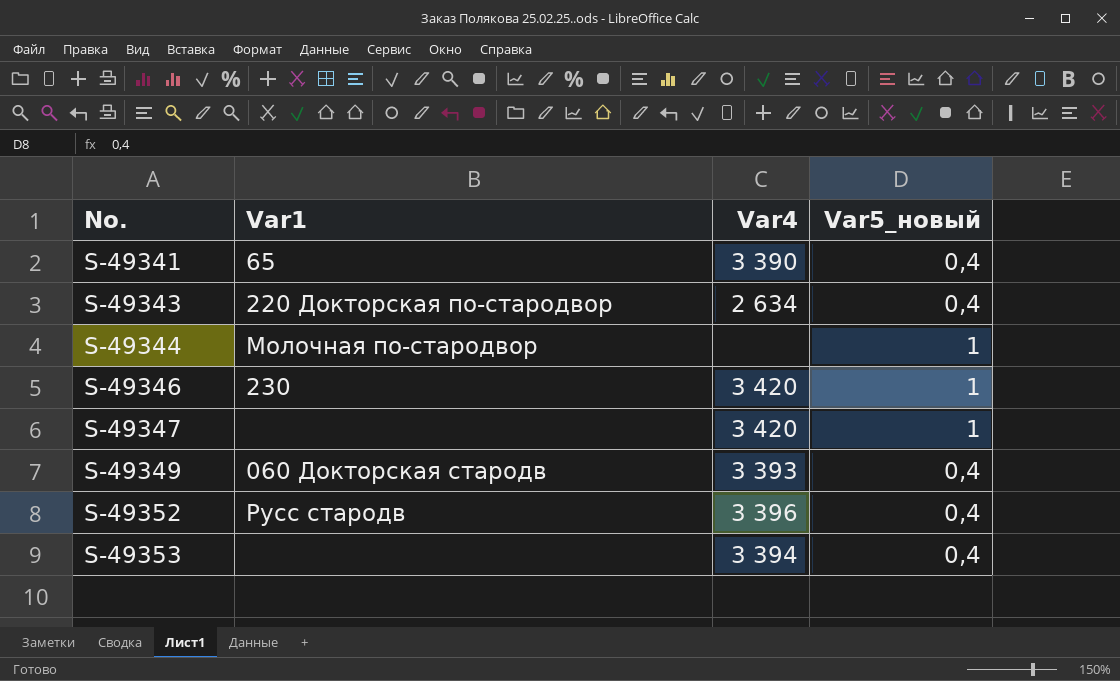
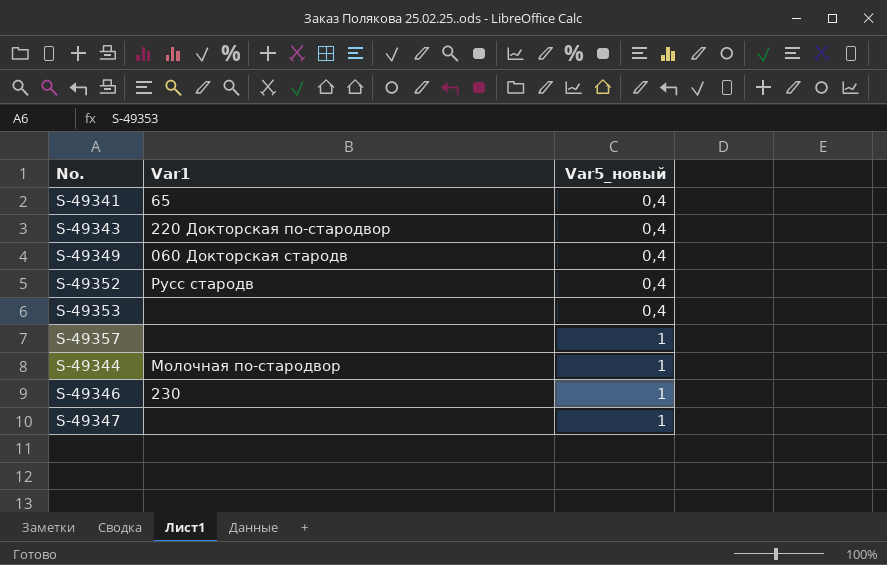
row order: No. ascending -> Var5_новый ascending
column Var4 | position: 3 -> none
row S-49357: none -> none | 1

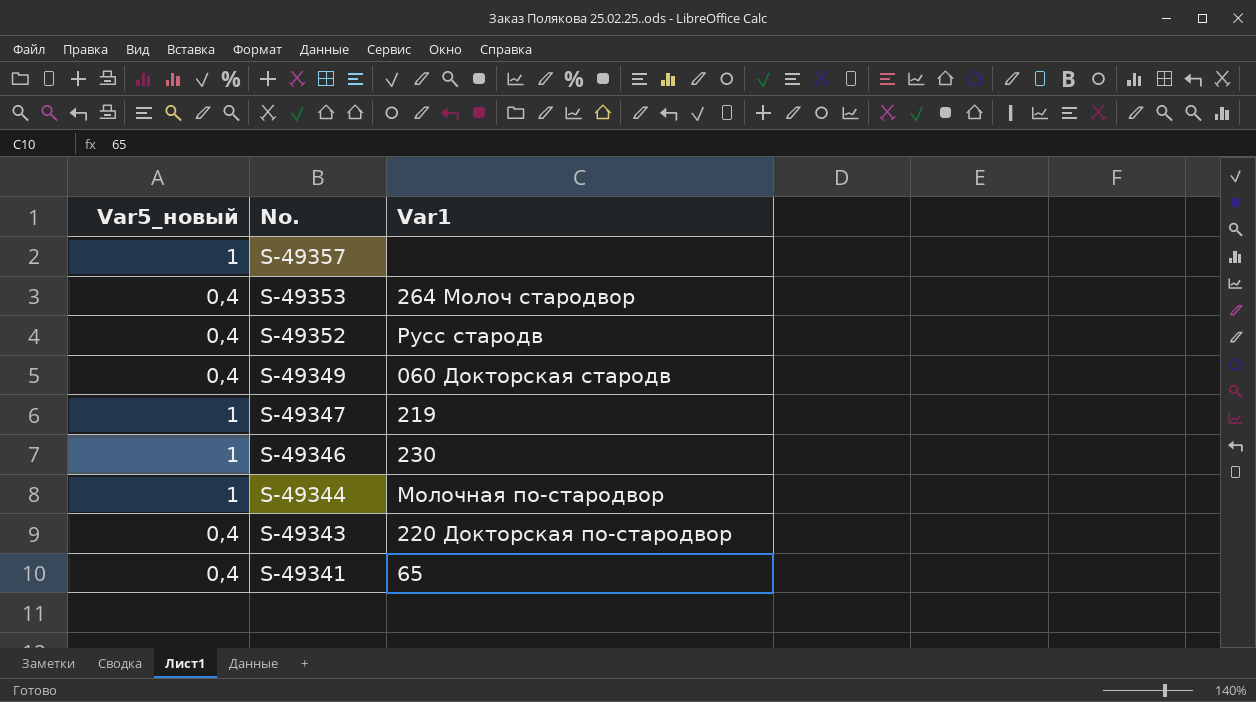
row order: Var5_новый ascending -> No. descending
column Var5_новый | position: 3 -> 1
S-49353 | Var1: none -> 264 Молоч стародвор
S-49347 | Var1: none -> 219

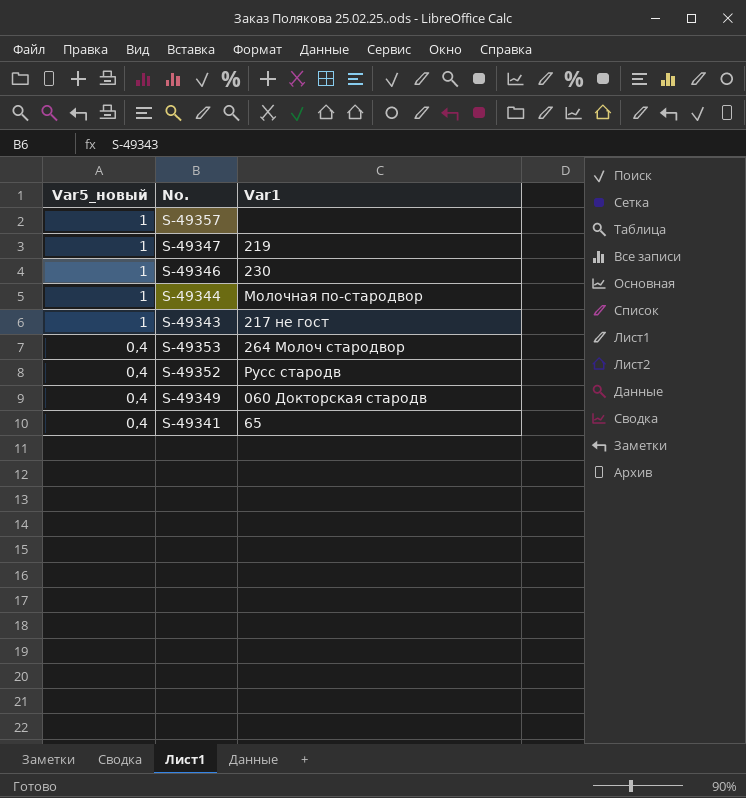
row order: No. descending -> Var5_новый descending
S-49343 | Var5_новый: 0,4 -> 1
S-49343 | Var1: 220 Докторская по-стародвор -> 217 не гост

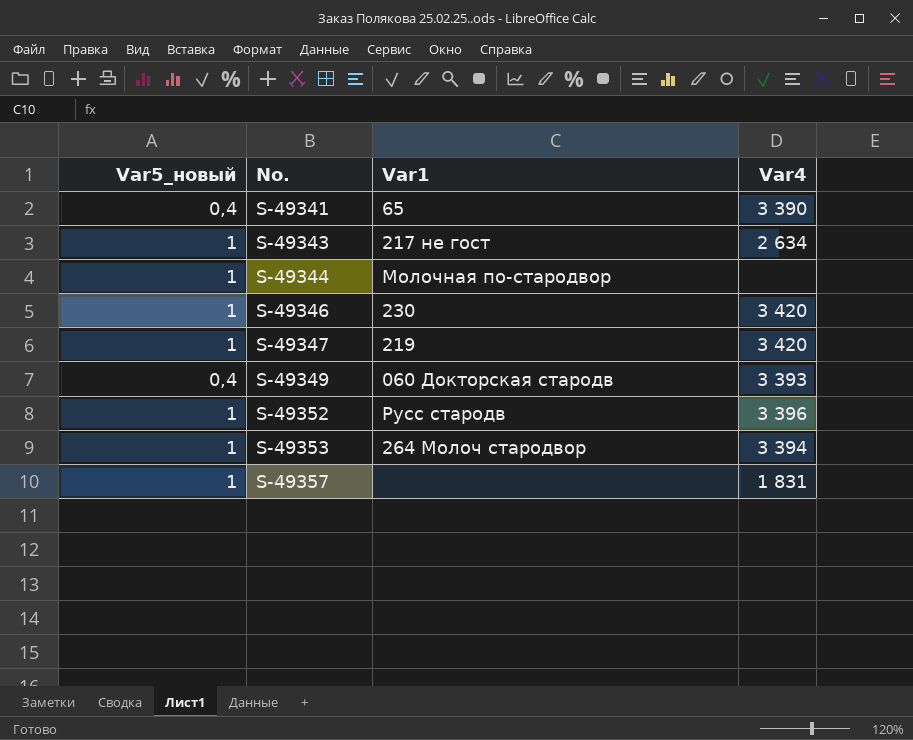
row order: Var5_новый descending -> No. ascending
column Var4 | position: none -> 4
S-49352 | Var5_новый: 0,4 -> 1
S-49353 | Var5_новый: 0,4 -> 1

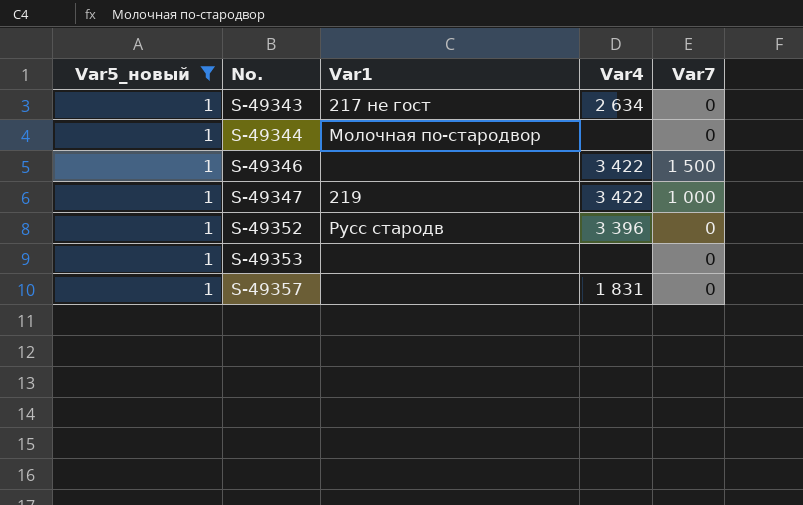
filter: none -> Var5_новый = 1
column Var7 | position: none -> 5
S-49346 | Var1: 230 -> none
S-49346 | Var4: 3 420 -> 3 422
S-49347 | Var4: 3 420 -> 3 422
S-49353 | Var1: 264 Молоч стародвор -> none
S-49353 | Var4: 3 394 -> none

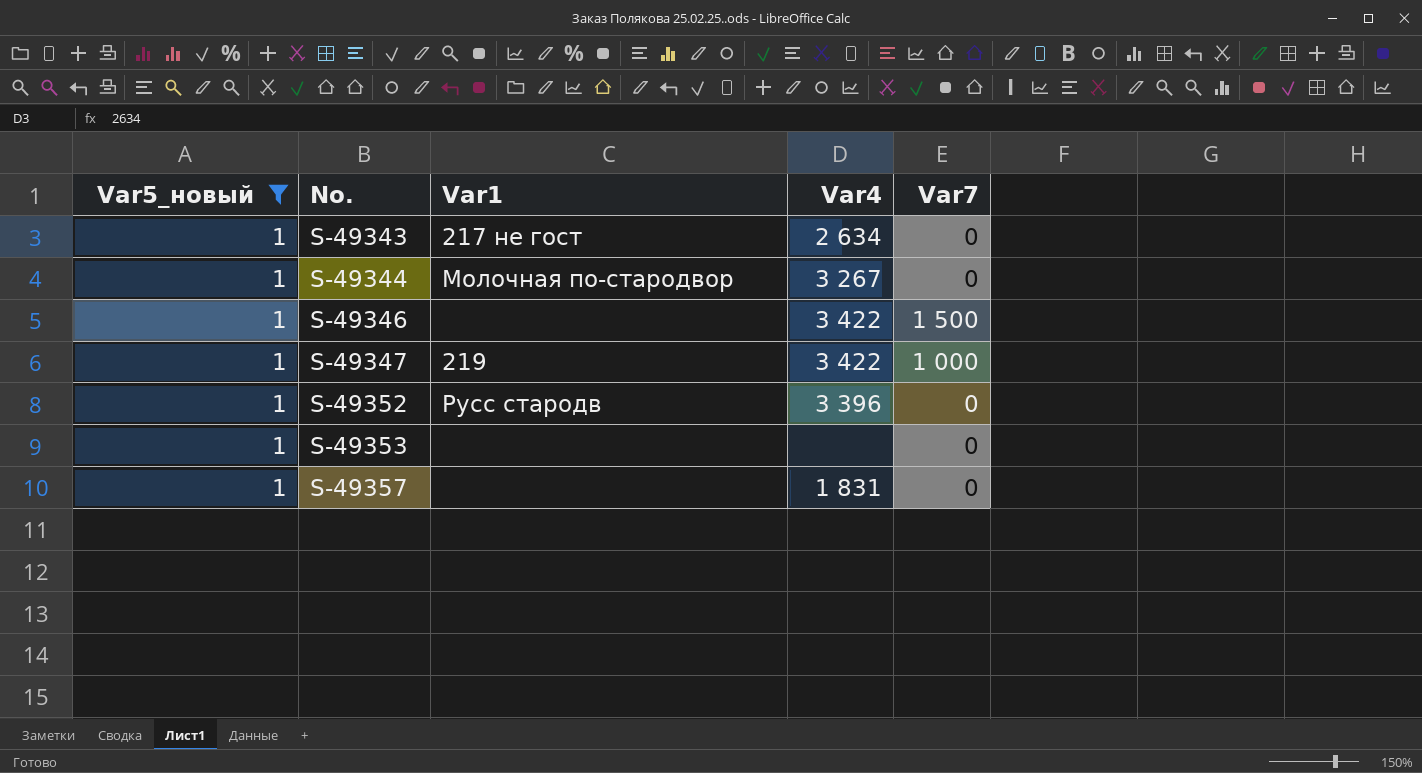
S-49344 | Var4: none -> 3 267

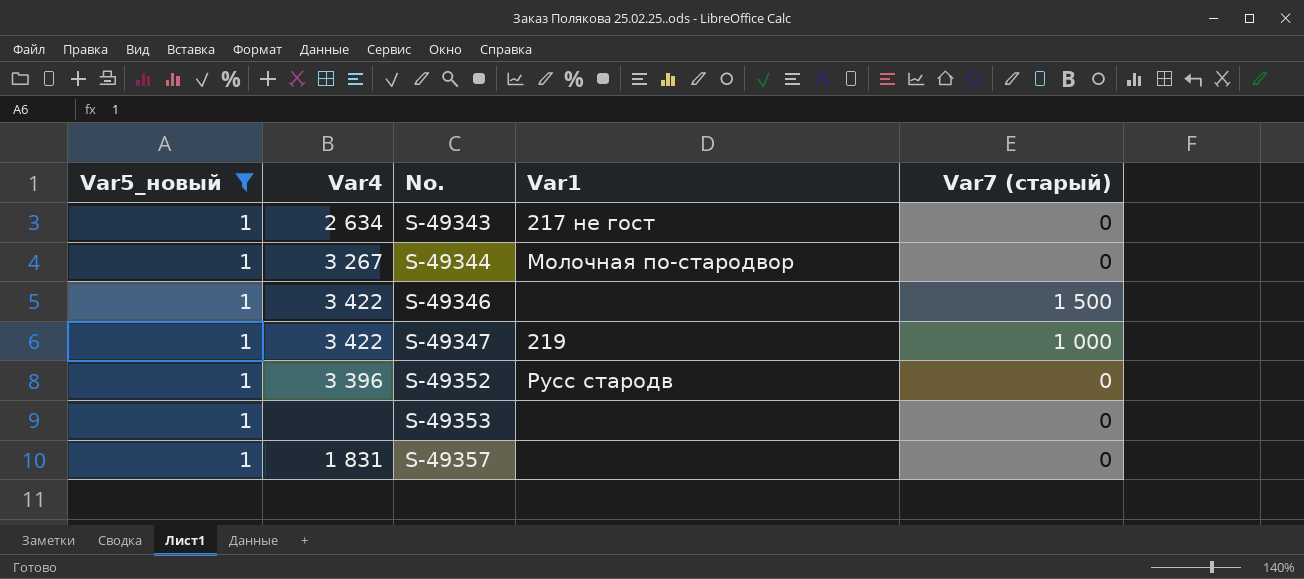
column Var4 | position: 4 -> 2
column name: Var7 -> Var7 (старый)

